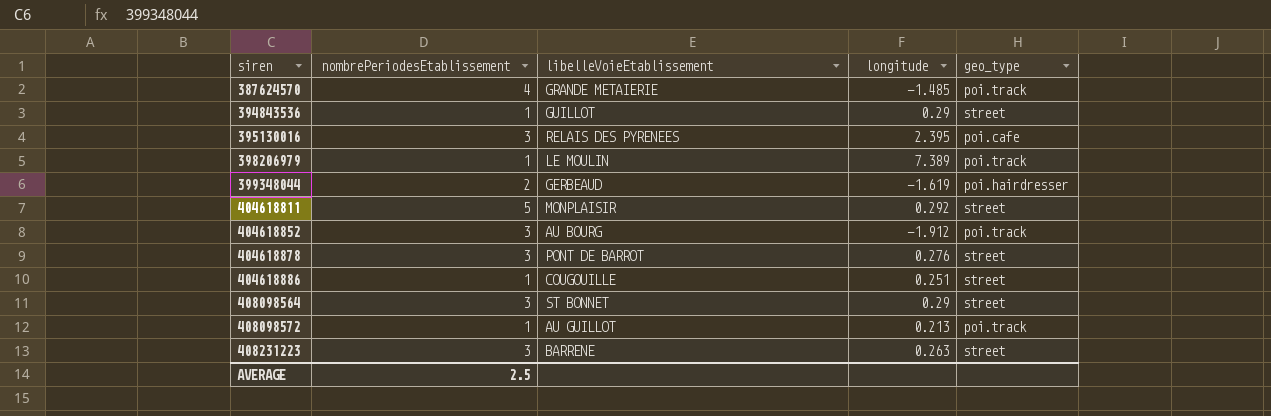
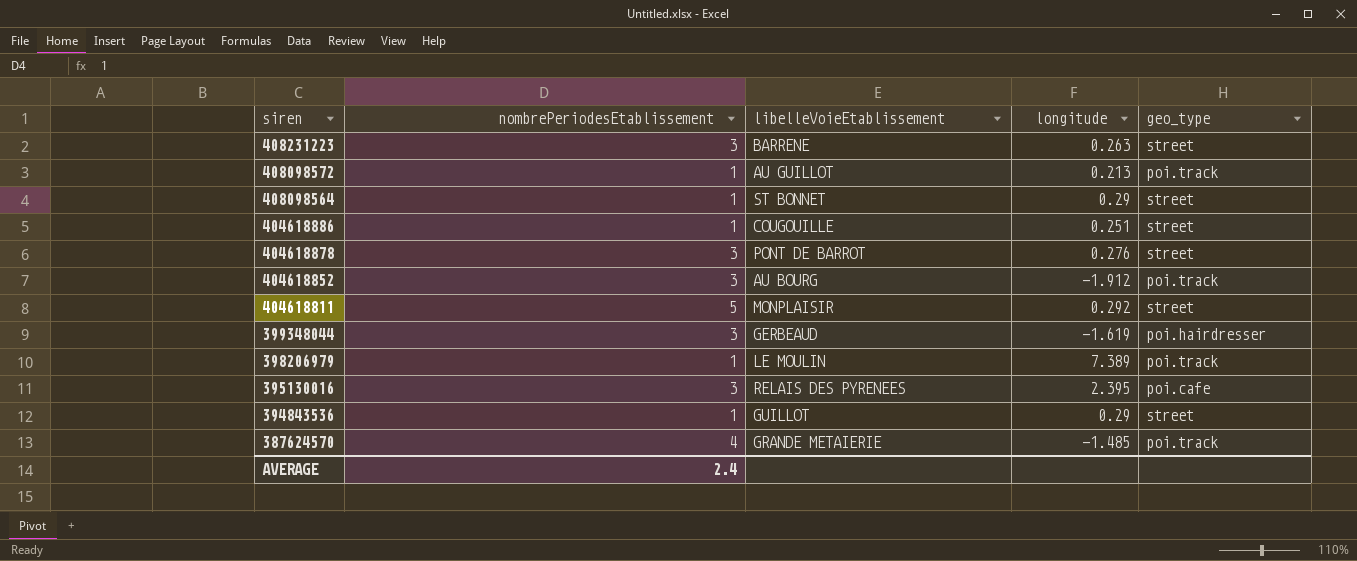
row order: siren ascending -> siren descending
408098564 | nombrePeriodesEtablissement: 3 -> 1
399348044 | nombrePeriodesEtablissement: 2 -> 3
AVERAGE | nombrePeriodesEtablissement: 2.5 -> 2.4

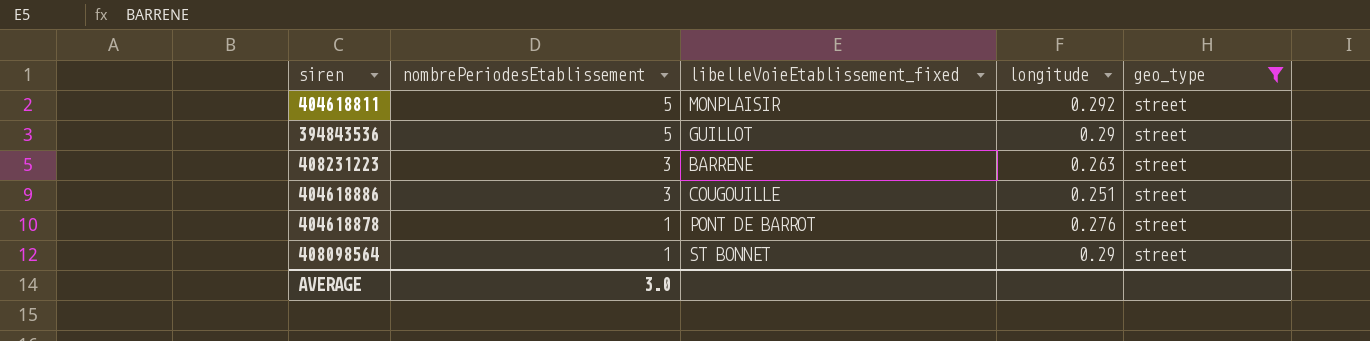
filter: none -> geo_type = street
row order: siren descending -> nombrePeriodesEtablissement descending
column name: libelleVoieEtablissement -> libelleVoieEtablissement_fixed
394843536 | nombrePeriodesEtablissement: 1 -> 5
404618886 | nombrePeriodesEtablissement: 1 -> 3
404618878 | nombrePeriodesEtablissement: 3 -> 1
AVERAGE | nombrePeriodesEtablissement: 2.4 -> 3.0

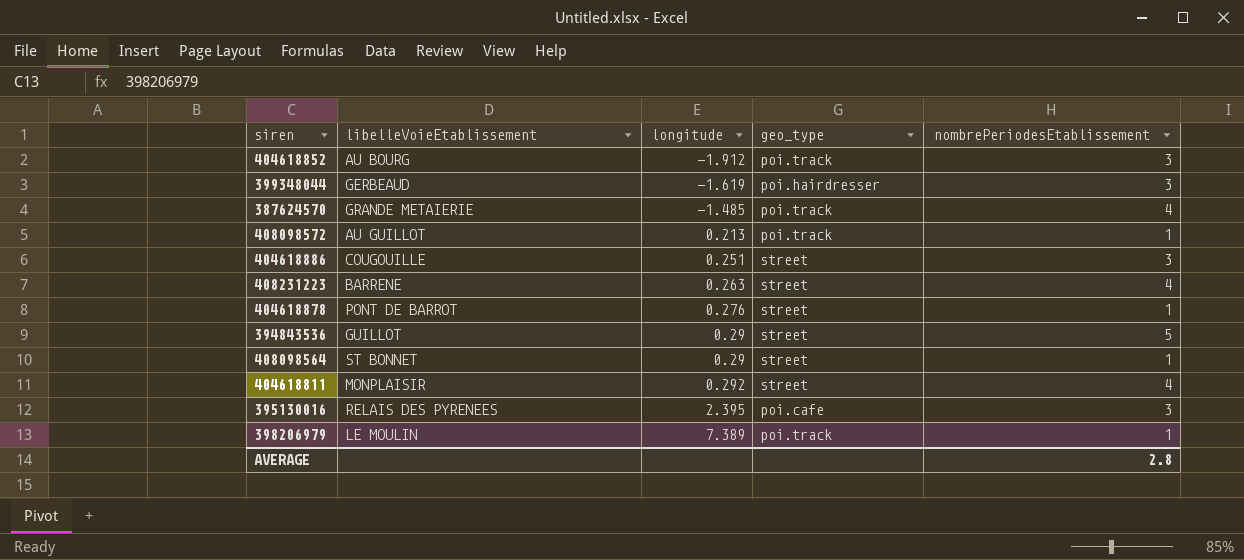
filter: geo_type = street -> none
row order: nombrePeriodesEtablissement descending -> longitude ascending
column name: libelleVoieEtablissement_fixed -> libelleVoieEtablissement
column nombrePeriodesEtablissement | position: 2 -> 5
408231223 | nombrePeriodesEtablissement: 3 -> 4
404618811 | nombrePeriodesEtablissement: 5 -> 4
AVERAGE | nombrePeriodesEtablissement: 3.0 -> 2.8

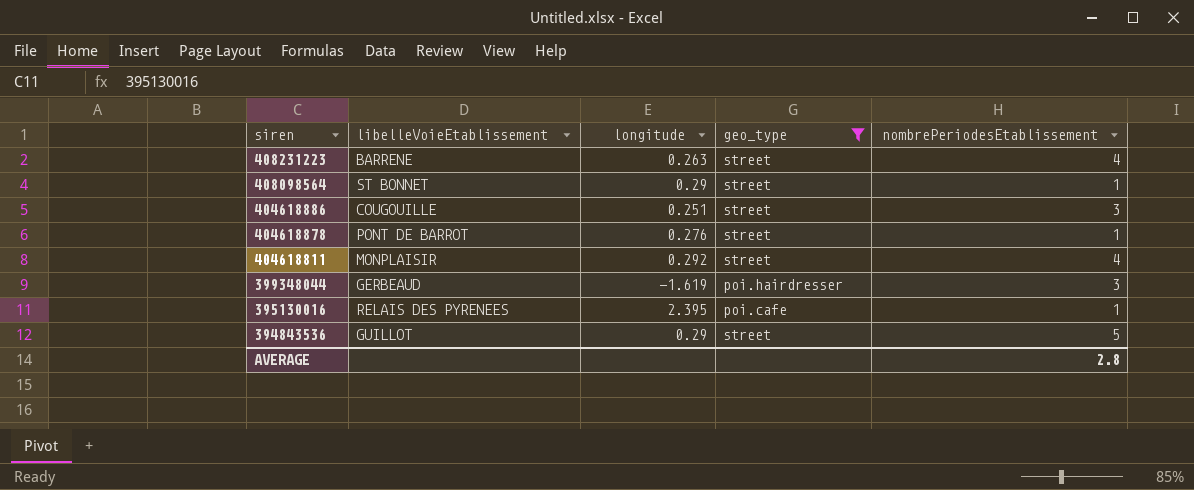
filter: none -> geo_type != poi.track
row order: longitude ascending -> siren descending
395130016 | nombrePeriodesEtablissement: 3 -> 1

